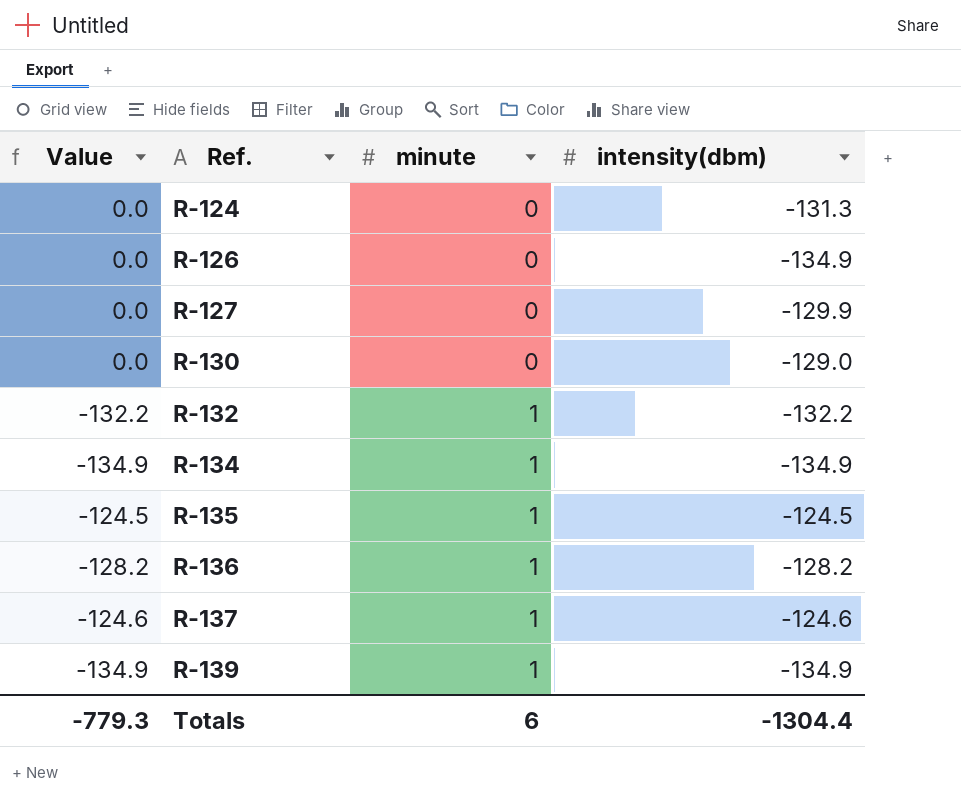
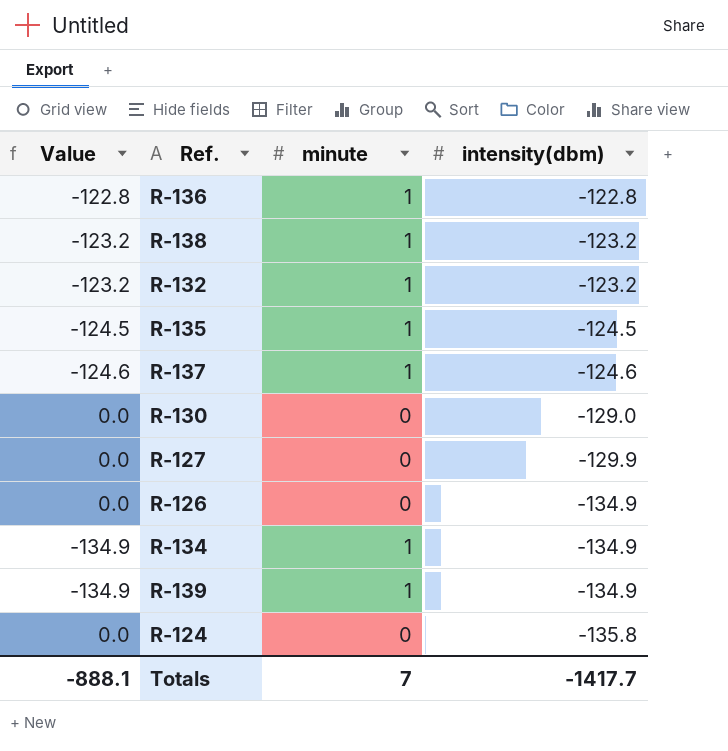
row order: Ref. ascending -> intensity(dbm) descending
R-136 | Value: -128.2 -> -122.8
R-136 | intensity(dbm): -128.2 -> -122.8
row R-138: none -> -123.2 | 1 | -123.2
R-132 | Value: -132.2 -> -123.2
R-132 | intensity(dbm): -132.2 -> -123.2
R-124 | intensity(dbm): -131.3 -> -135.8
Totals | Value: -779.3 -> -888.1
Totals | minute: 6 -> 7
Totals | intensity(dbm): -1304.4 -> -1417.7

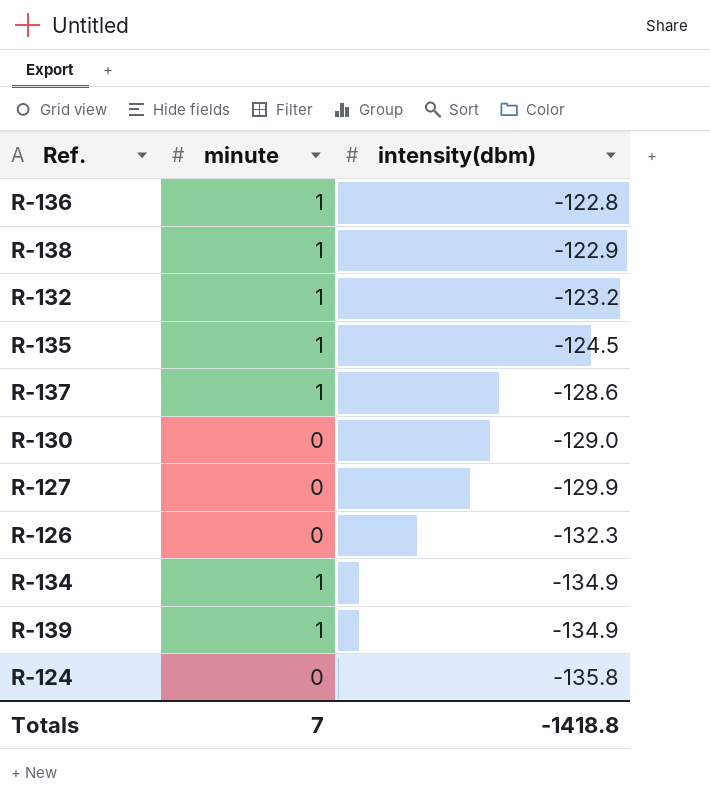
column Value | formula: [minute] * [intensity(dbm)] -> none
R-138 | intensity(dbm): -123.2 -> -122.9
R-137 | intensity(dbm): -124.6 -> -128.6
R-126 | intensity(dbm): -134.9 -> -132.3
Totals | intensity(dbm): -1417.7 -> -1418.8

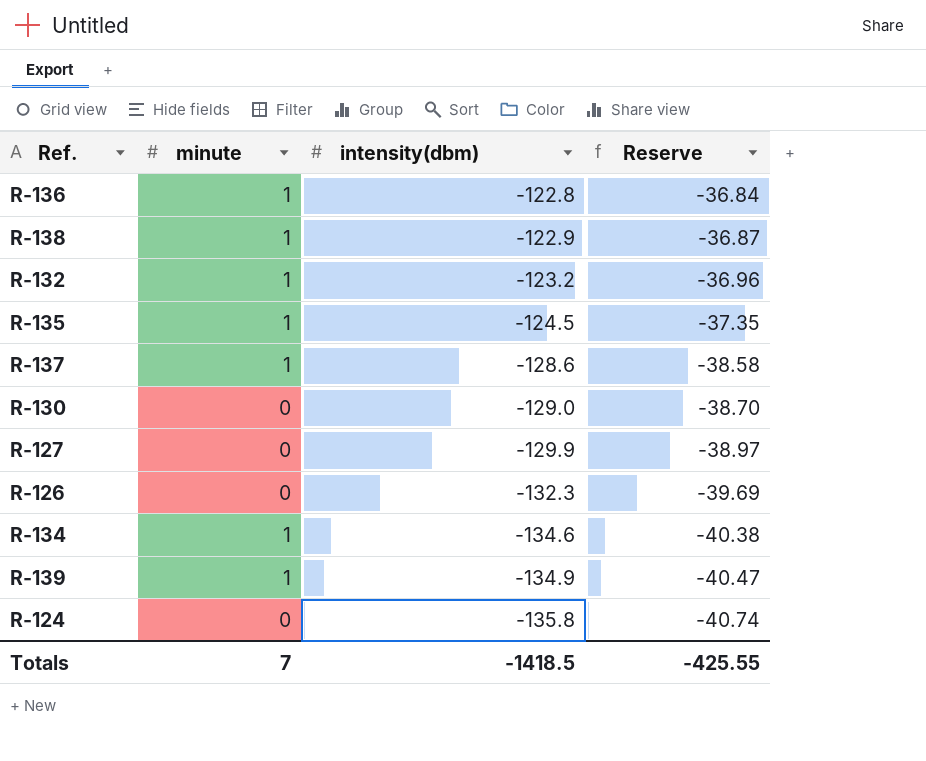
column Reserve | formula: none -> [intensity(dbm)] * 0.3
R-134 | intensity(dbm): -134.9 -> -134.6
Totals | intensity(dbm): -1418.8 -> -1418.5

